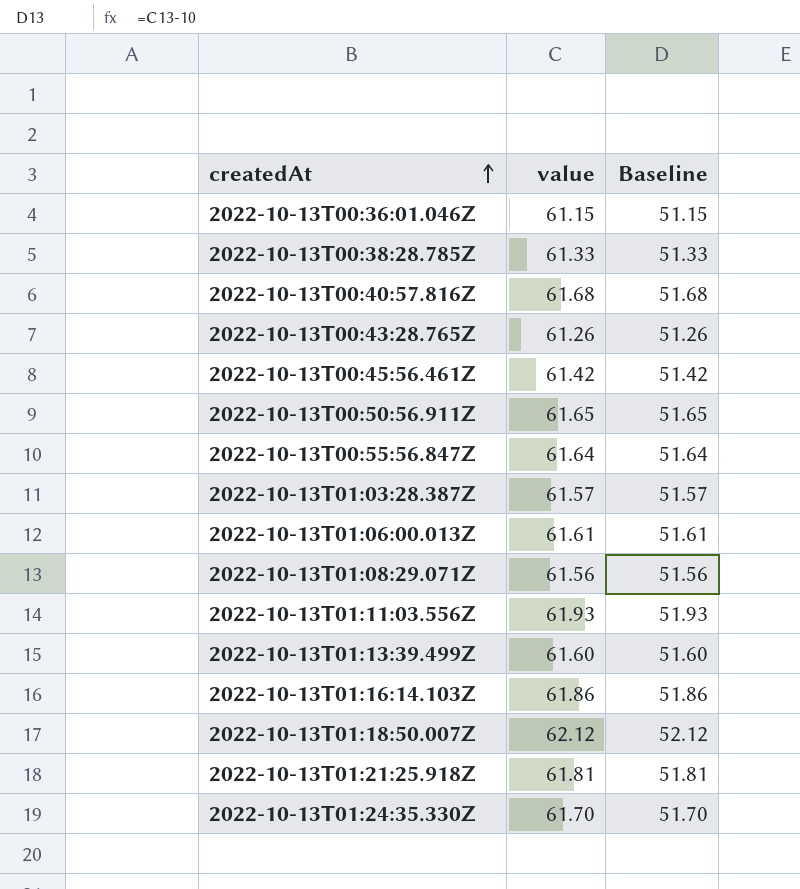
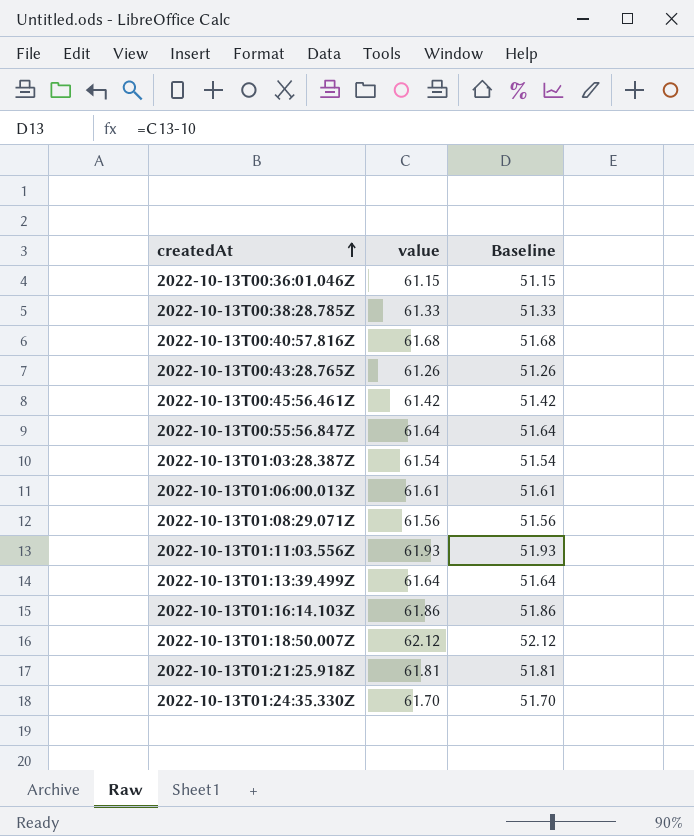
row 2022-10-13T00:50:56.911Z: 61.65 | 51.65 -> none
2022-10-13T01:03:28.387Z | value: 61.57 -> 61.54
2022-10-13T01:03:28.387Z | Baseline: 51.57 -> 51.54
2022-10-13T01:13:39.499Z | value: 61.60 -> 61.64
2022-10-13T01:13:39.499Z | Baseline: 51.60 -> 51.64

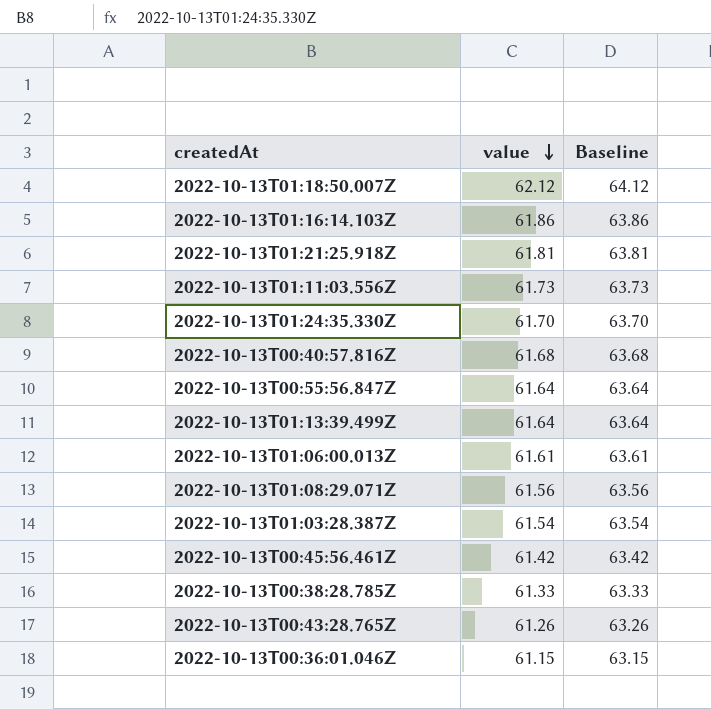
row order: createdAt ascending -> value descending
column Baseline | formula: [value] - 10 -> [value] + 2
2022-10-13T01:11:03.556Z | value: 61.93 -> 61.73

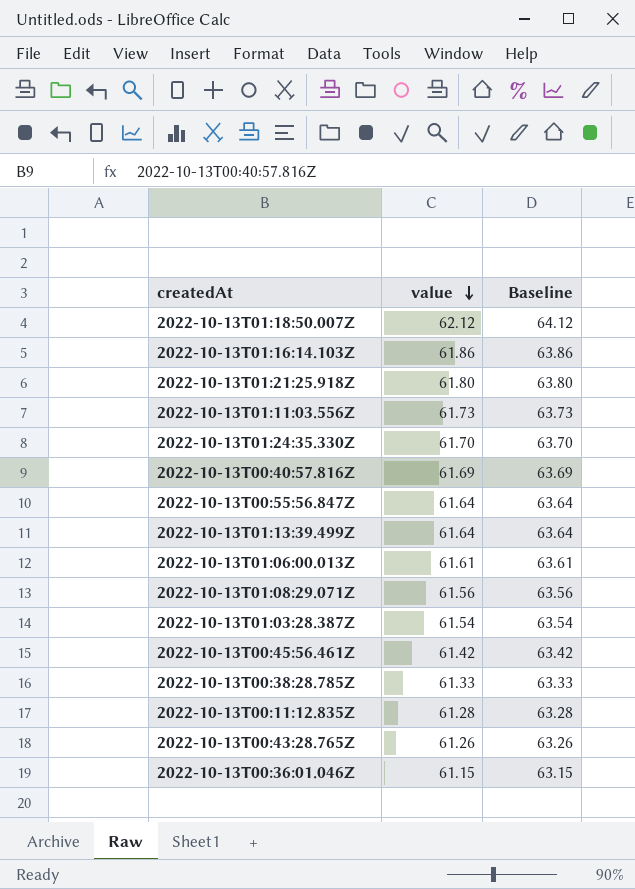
2022-10-13T01:21:25.918Z | value: 61.81 -> 61.80
2022-10-13T01:21:25.918Z | Baseline: 63.81 -> 63.80
2022-10-13T00:40:57.816Z | value: 61.68 -> 61.69
2022-10-13T00:40:57.816Z | Baseline: 63.68 -> 63.69
row 2022-10-13T00:11:12.835Z: none -> 61.28 | 63.28

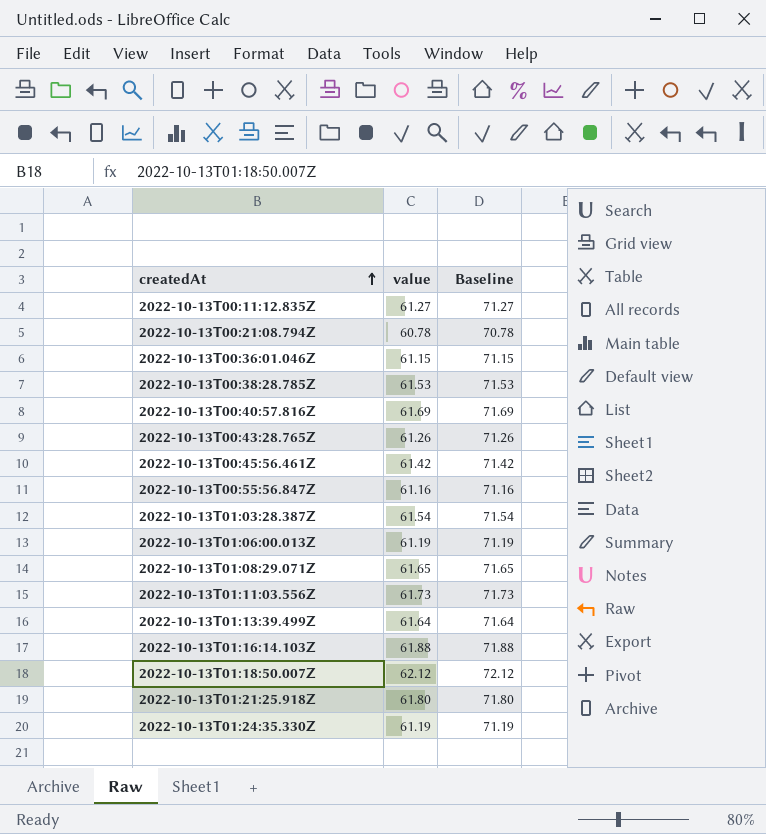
row order: value descending -> createdAt ascending
column Baseline | formula: [value] + 2 -> [value] + 10
2022-10-13T00:11:12.835Z | value: 61.28 -> 61.27
row 2022-10-13T00:21:08.794Z: none -> 60.78 | 70.78
2022-10-13T00:38:28.785Z | value: 61.33 -> 61.53
2022-10-13T00:55:56.847Z | value: 61.64 -> 61.16
2022-10-13T01:06:00.013Z | value: 61.61 -> 61.19
2022-10-13T01:08:29.071Z | value: 61.56 -> 61.65
2022-10-13T01:16:14.103Z | value: 61.86 -> 61.88
2022-10-13T01:24:35.330Z | value: 61.70 -> 61.19

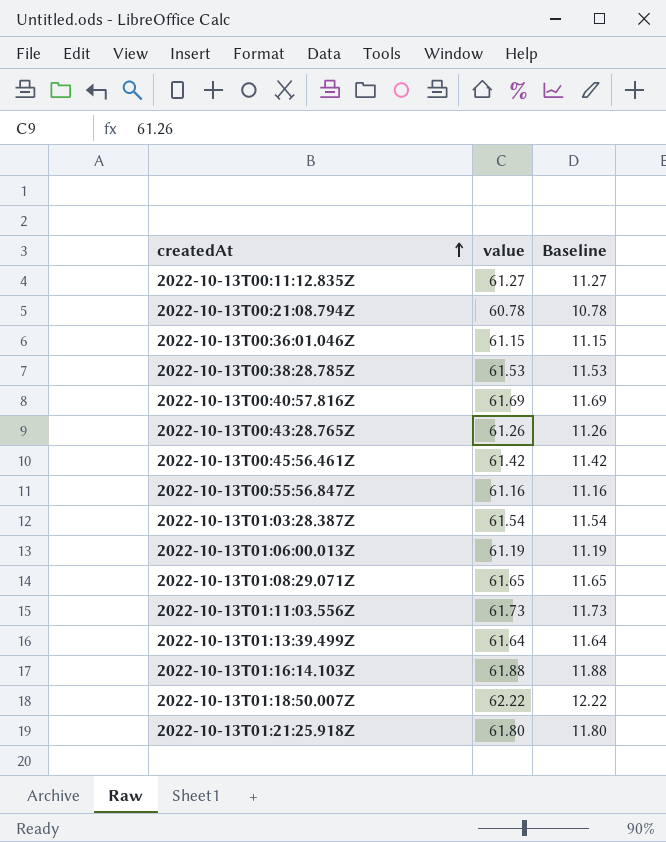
column Baseline | formula: [value] + 10 -> [value] - 50
row 2022-10-13T01:24:35.330Z: 61.19 | 71.19 -> none
2022-10-13T01:18:50.007Z | value: 62.12 -> 62.22

